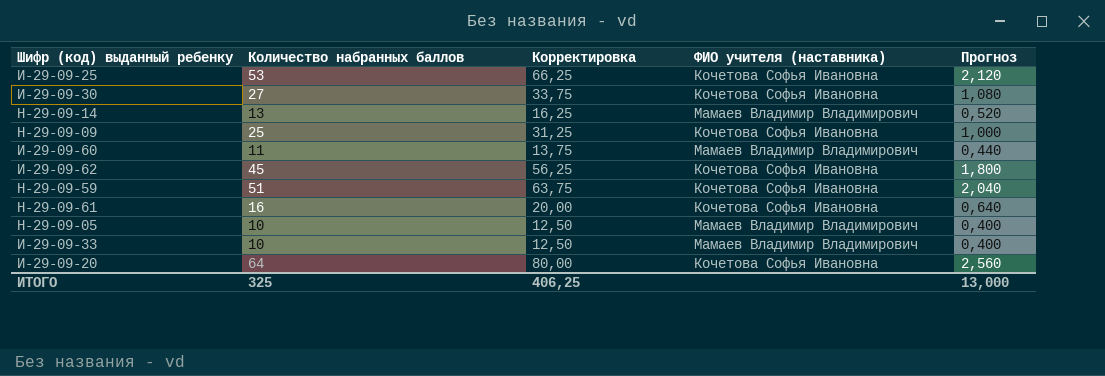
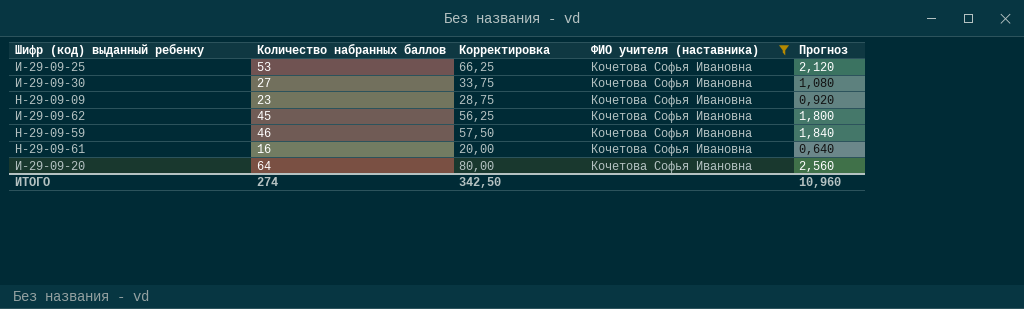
filter: none -> ФИО учителя (наставника) = Кочетова Софья Ивановна
Н-29-09-09 | Количество набранных баллов: 25 -> 23
Н-29-09-09 | Корректировка: 31,25 -> 28,75
Н-29-09-09 | Прогноз: 1,000 -> 0,920
Н-29-09-59 | Количество набранных баллов: 51 -> 46
Н-29-09-59 | Корректировка: 63,75 -> 57,50
Н-29-09-59 | Прогноз: 2,040 -> 1,840
ИТОГО | Количество набранных баллов: 325 -> 274
ИТОГО | Корректировка: 406,25 -> 342,50
ИТОГО | Прогноз: 13,000 -> 10,960

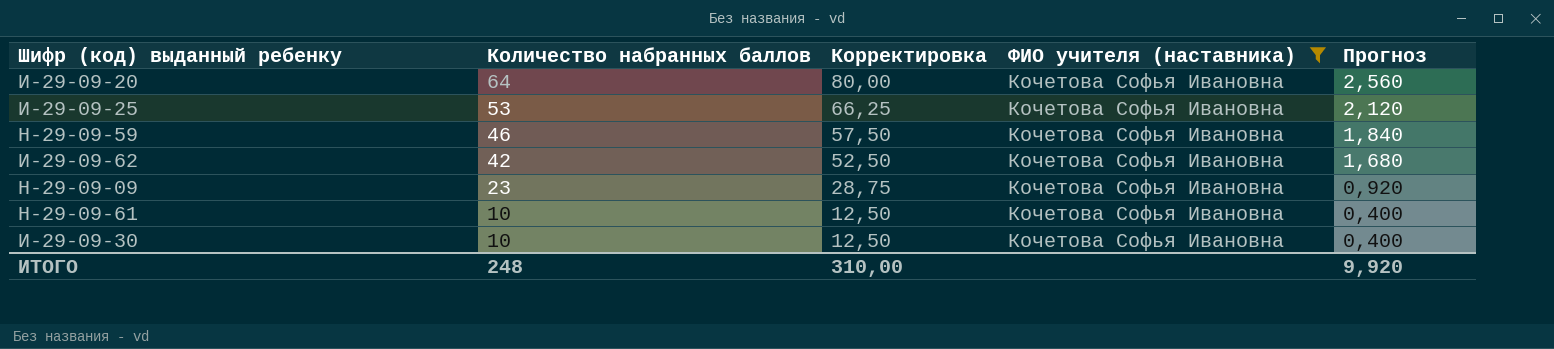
row order: none -> Количество набранных баллов descending
И-29-09-62 | Количество набранных баллов: 45 -> 42
И-29-09-62 | Корректировка: 56,25 -> 52,50
И-29-09-62 | Прогноз: 1,800 -> 1,680
Н-29-09-61 | Количество набранных баллов: 16 -> 10
Н-29-09-61 | Корректировка: 20,00 -> 12,50
Н-29-09-61 | Прогноз: 0,640 -> 0,400
И-29-09-30 | Количество набранных баллов: 27 -> 10
И-29-09-30 | Корректировка: 33,75 -> 12,50
И-29-09-30 | Прогноз: 1,080 -> 0,400
ИТОГО | Количество набранных баллов: 274 -> 248
ИТОГО | Корректировка: 342,50 -> 310,00
ИТОГО | Прогноз: 10,960 -> 9,920

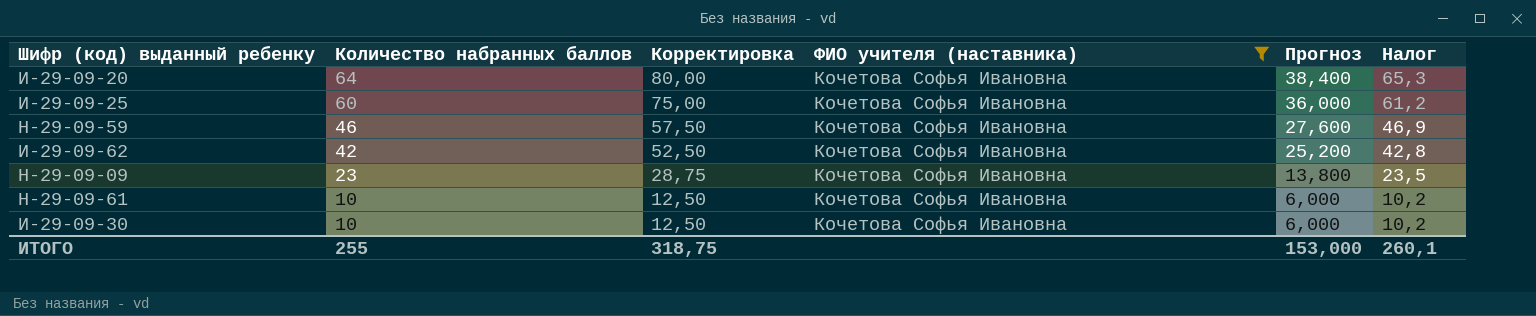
column Прогноз | formula: [Количество набранных баллов] * 0,04 -> [Количество набранных баллов] * 0,6
column Налог | formula: none -> [Количество набранных баллов] * 1,02
И-29-09-25 | Количество набранных баллов: 53 -> 60
И-29-09-25 | Корректировка: 66,25 -> 75,00
ИТОГО | Количество набранных баллов: 248 -> 255
ИТОГО | Корректировка: 310,00 -> 318,75
ИТОГО | Прогноз: 9,920 -> 153,000

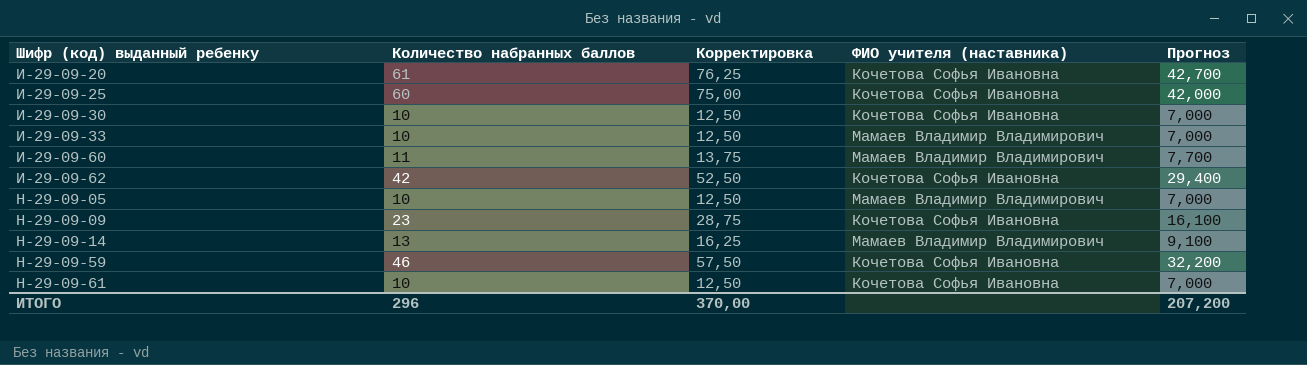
filter: ФИО учителя (наставника) = Кочетова Софья Ивановна -> none
row order: Количество набранных баллов descending -> Шифр (код) выданный ребенку ascending
column Налог | formula: [Количество набранных баллов] * 1,02 -> none
column Прогноз | formula: [Количество набранных баллов] * 0,6 -> [Количество набранных баллов] * 0,7
И-29-09-20 | Количество набранных баллов: 64 -> 61
И-29-09-20 | Корректировка: 80,00 -> 76,25
ИТОГО | Количество набранных баллов: 255 -> 296
ИТОГО | Корректировка: 318,75 -> 370,00
ИТОГО | Прогноз: 153,000 -> 207,200

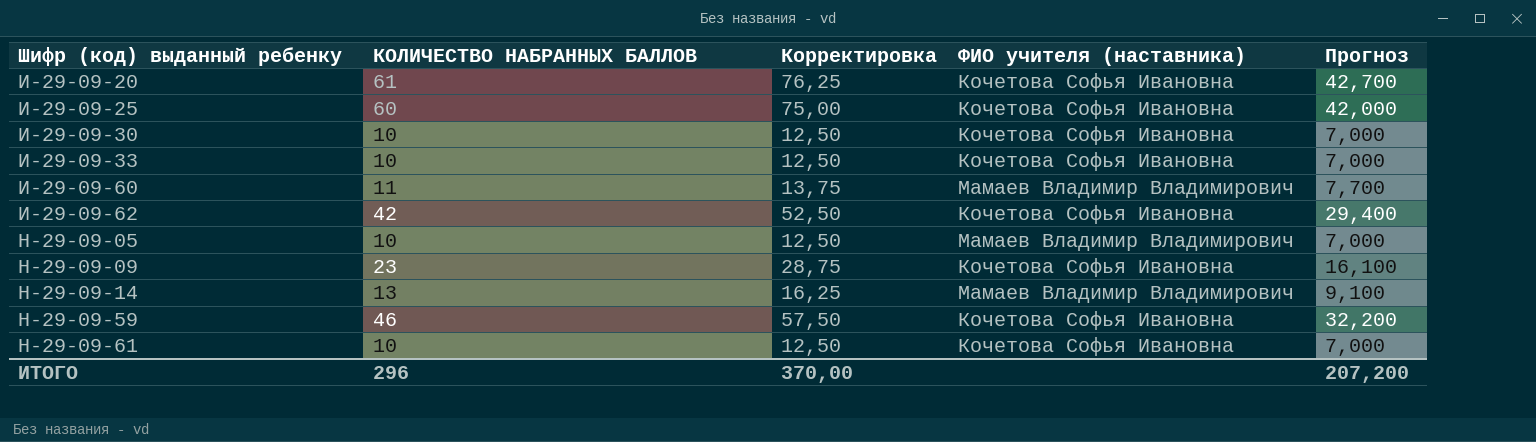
column name: Количество набранных баллов -> КОЛИЧЕСТВО НАБРАННЫХ БАЛЛОВ
И-29-09-33 | ФИО учителя (наставника): Мамаев Владимир Владимирович -> Кочетова Софья Ивановна

